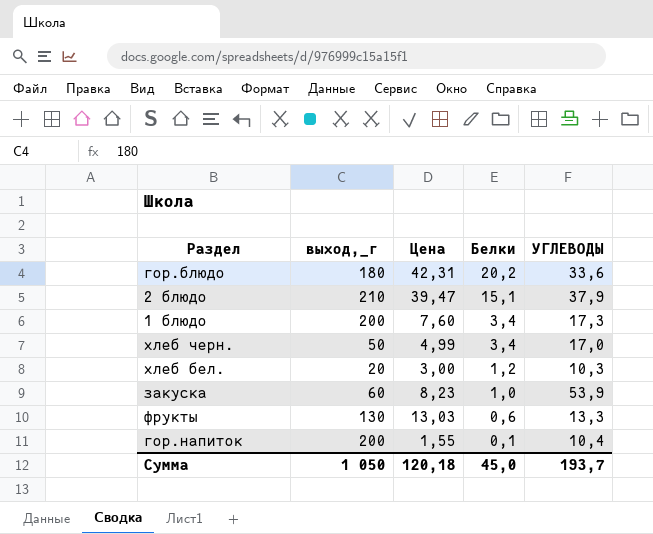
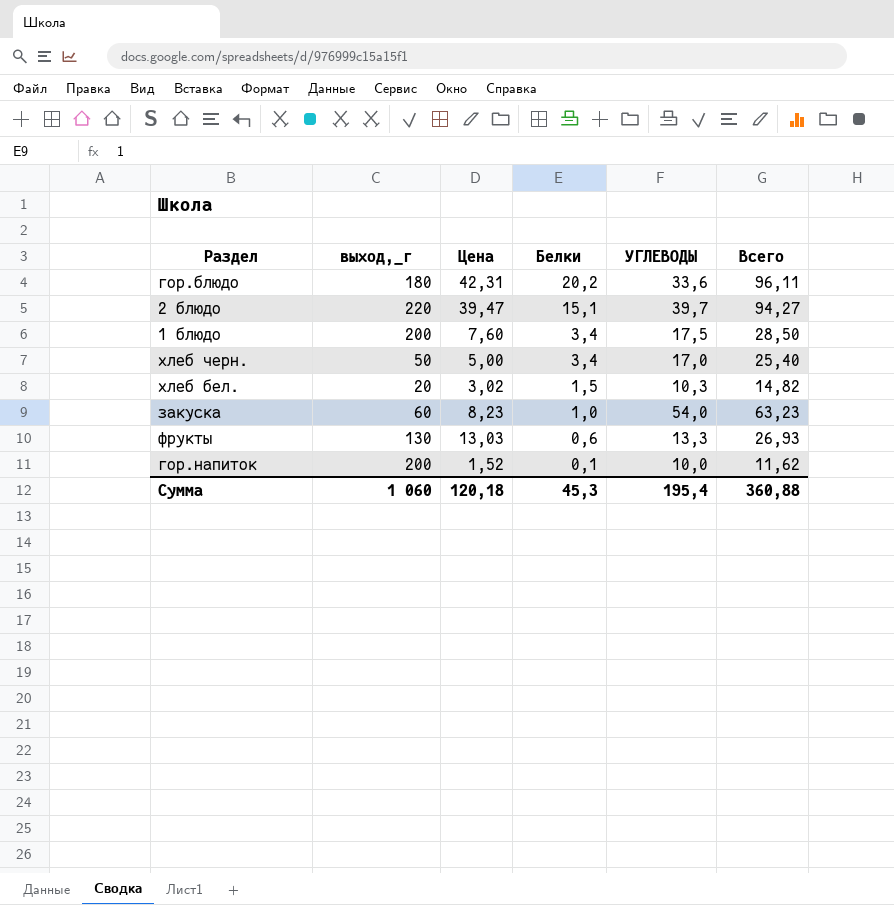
column Всего | formula: none -> [Цена] + [Белки] + [УГЛЕВОДЫ]
2 блюдо | выход,_г: 210 -> 220
2 блюдо | УГЛЕВОДЫ: 37,9 -> 39,7
1 блюдо | УГЛЕВОДЫ: 17,3 -> 17,5
хлеб черн. | Цена: 4,99 -> 5,00
хлеб бел. | Цена: 3,00 -> 3,02
хлеб бел. | Белки: 1,2 -> 1,5
закуска | УГЛЕВОДЫ: 53,9 -> 54,0
гор.напиток | Цена: 1,55 -> 1,52
гор.напиток | УГЛЕВОДЫ: 10,4 -> 10,0
Сумма | выход,_г: 1 050 -> 1 060
Сумма | Белки: 45,0 -> 45,3
Сумма | УГЛЕВОДЫ: 193,7 -> 195,4

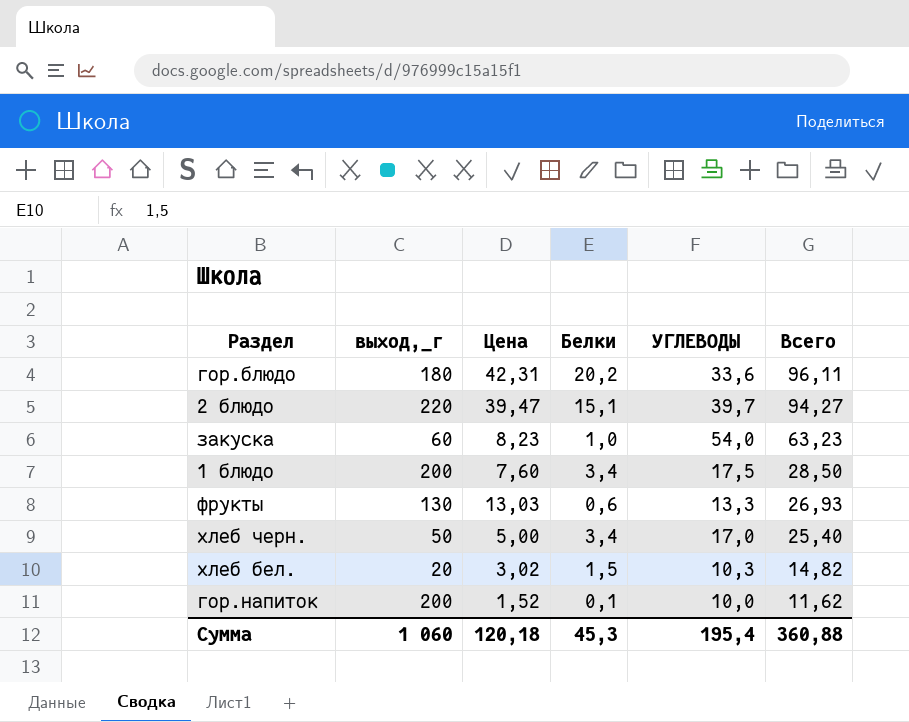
row order: Белки descending -> Всего descending

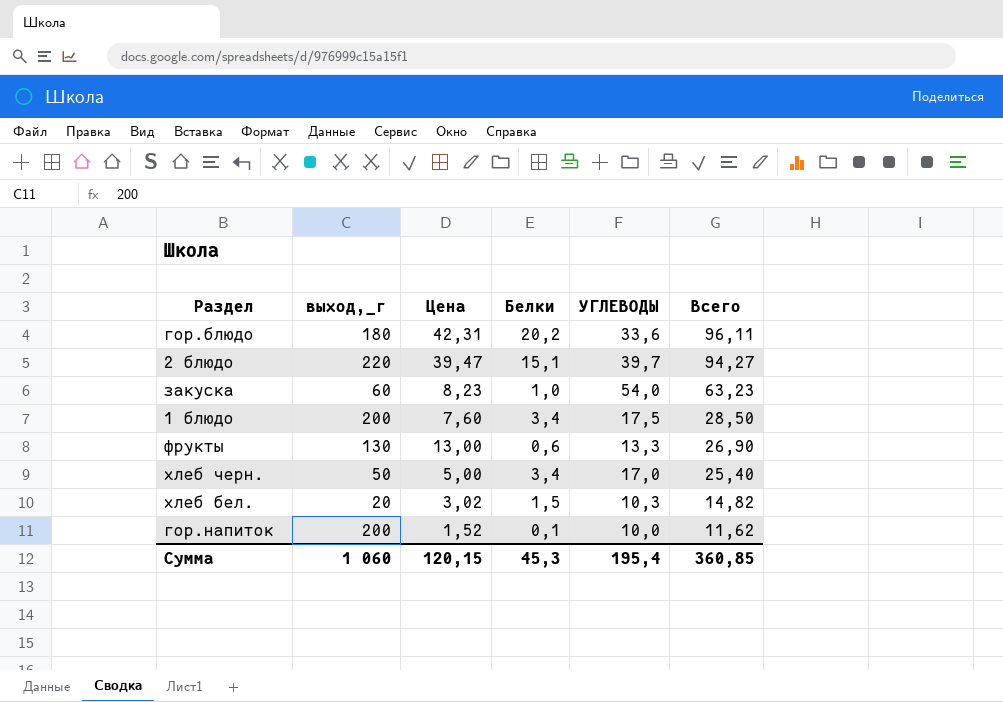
фрукты | Цена: 13,03 -> 13,00
фрукты | Всего: 26,93 -> 26,90
Сумма | Цена: 120,18 -> 120,15
Сумма | Всего: 360,88 -> 360,85

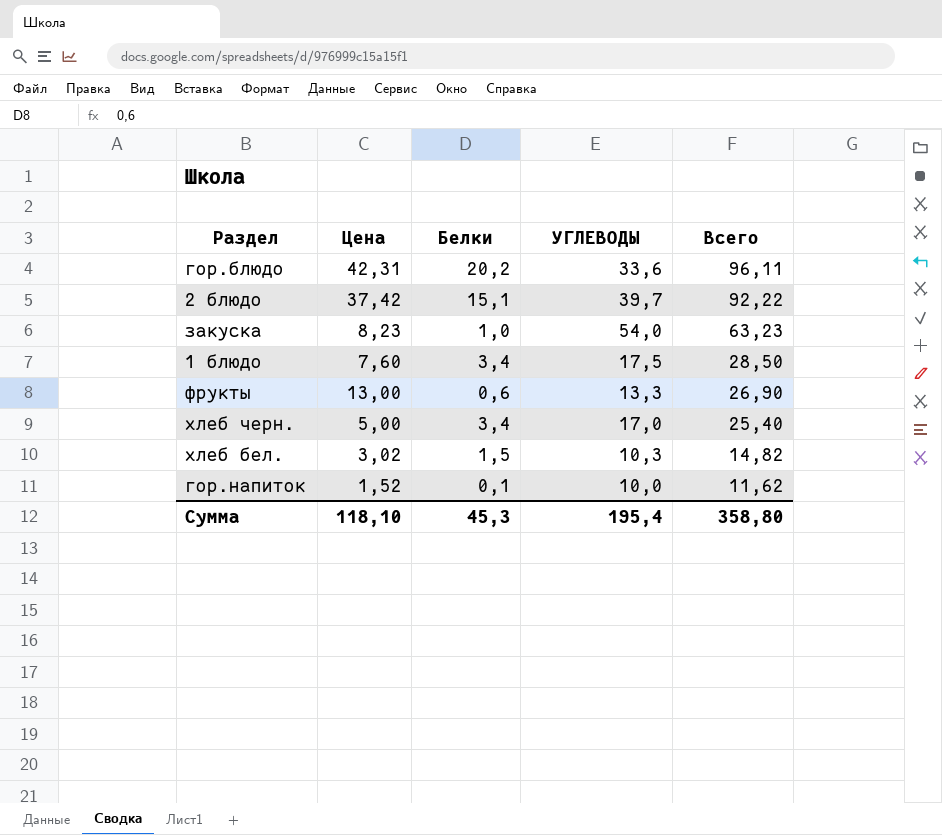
column выход,_г | position: 2 -> none
2 блюдо | Цена: 39,47 -> 37,42
2 блюдо | Всего: 94,27 -> 92,22
Сумма | Цена: 120,15 -> 118,10
Сумма | Всего: 360,85 -> 358,80

